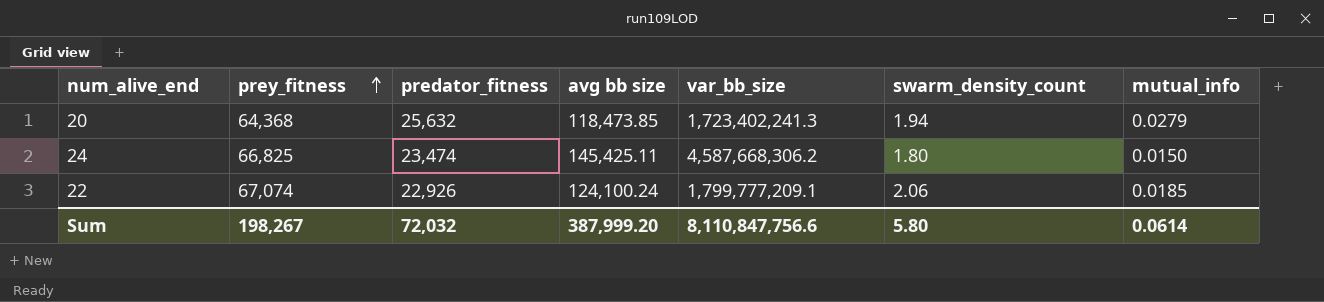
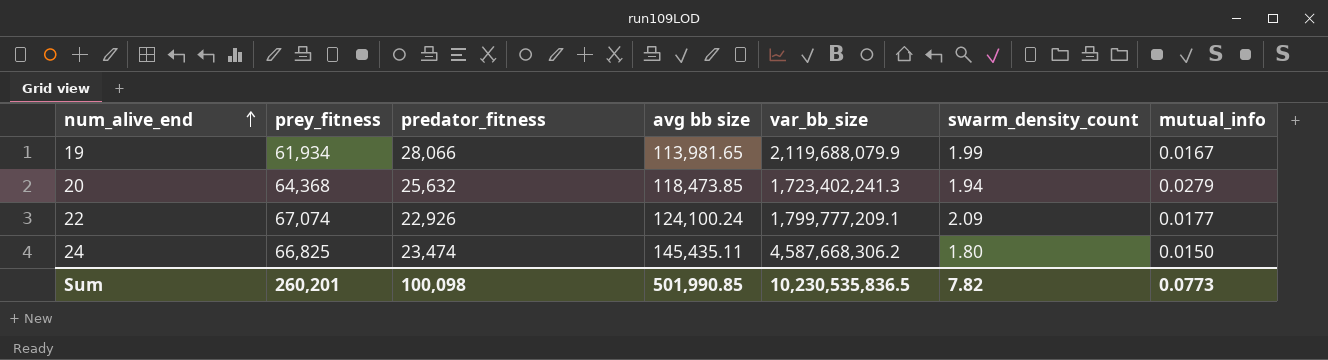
row order: prey_fitness ascending -> num_alive_end ascending
row 19: none -> 61,934 | 28,066 | 113,981.65 | 2,119,688,079.9 | 1.99 | 0.0167
22 | swarm_density_count: 2.06 -> 2.09
22 | mutual_info: 0.0185 -> 0.0177
24 | avg bb size: 145,425.11 -> 145,435.11
Sum | prey_fitness: 198,267 -> 260,201
Sum | predator_fitness: 72,032 -> 100,098
Sum | avg bb size: 387,999.20 -> 501,990.85
Sum | var_bb_size: 8,110,847,756.6 -> 10,230,535,836.5
Sum | swarm_density_count: 5.80 -> 7.82
Sum | mutual_info: 0.0614 -> 0.0773

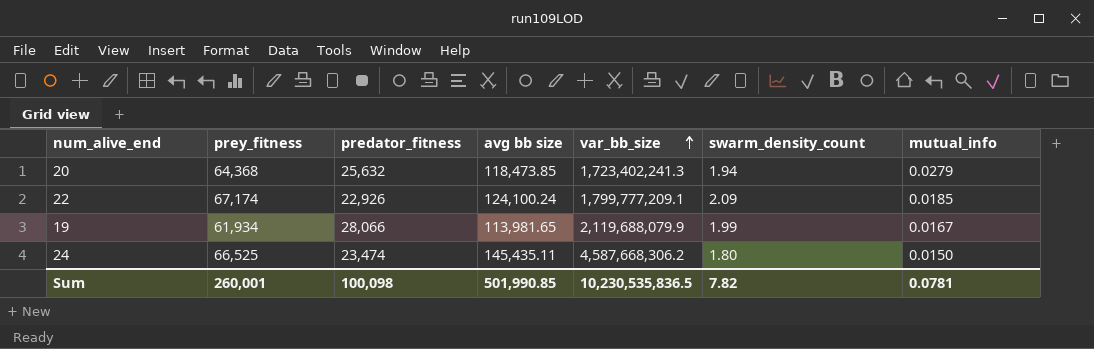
row order: num_alive_end ascending -> var_bb_size ascending
22 | prey_fitness: 67,074 -> 67,174
22 | mutual_info: 0.0177 -> 0.0185
24 | prey_fitness: 66,825 -> 66,525
Sum | prey_fitness: 260,201 -> 260,001
Sum | mutual_info: 0.0773 -> 0.0781

